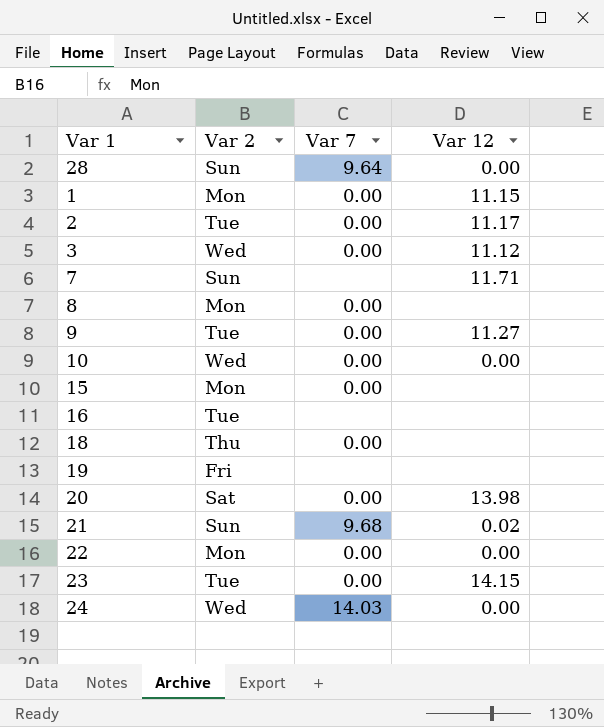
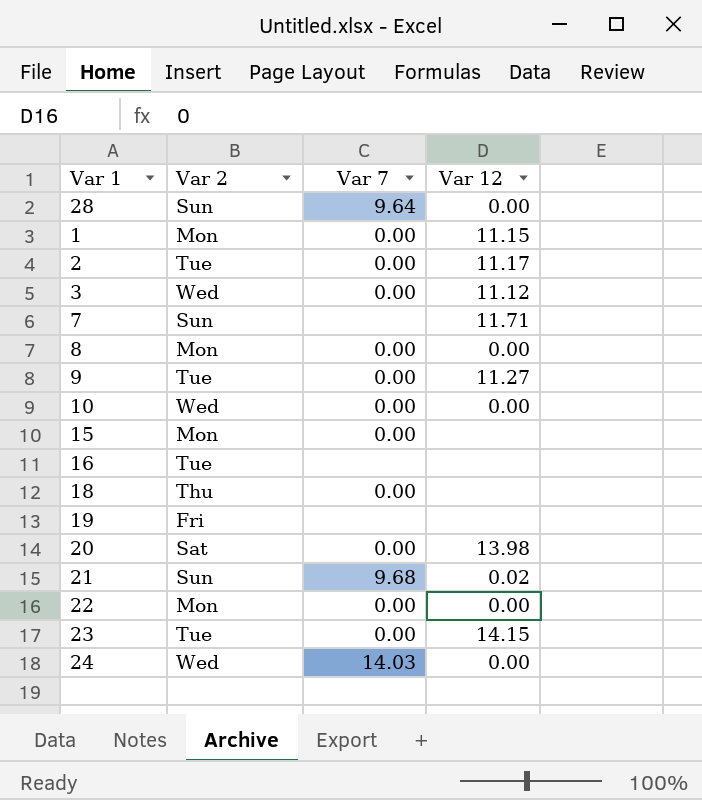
8 | Var 12: none -> 0.00

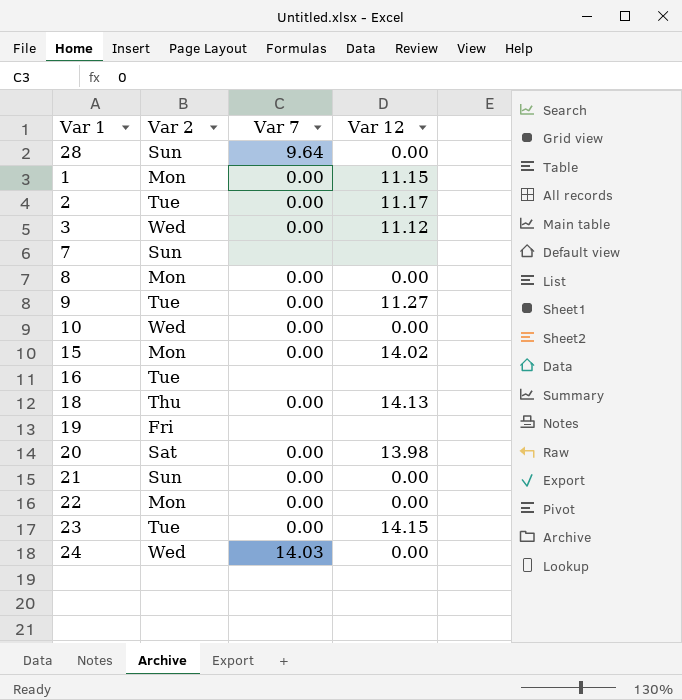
7 | Var 12: 11.71 -> none
15 | Var 12: none -> 14.02
18 | Var 12: none -> 14.13
21 | Var 7: 9.68 -> 0.00
21 | Var 12: 0.02 -> 0.00

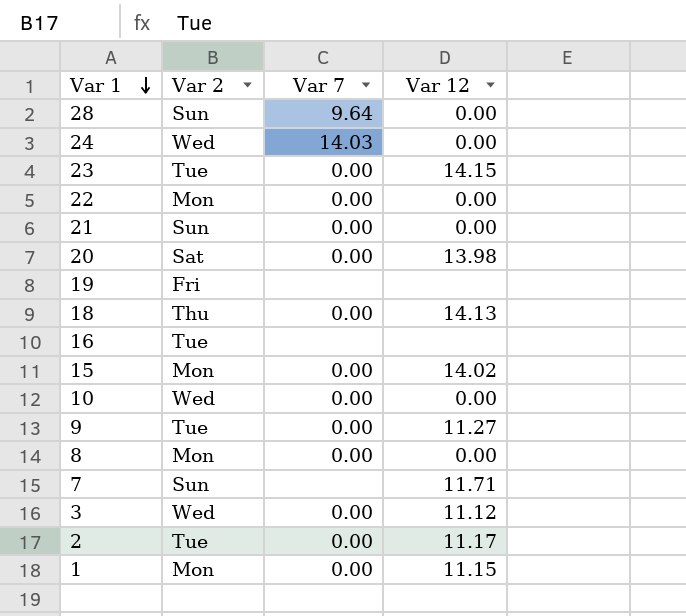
row order: none -> Var 1 descending
7 | Var 12: none -> 11.71

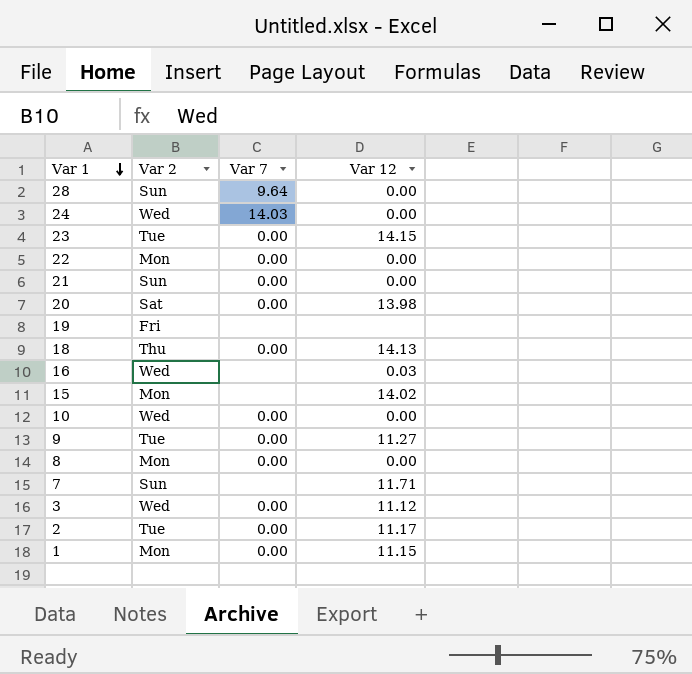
16 | Var 2: Tue -> Wed
16 | Var 12: none -> 0.03
15 | Var 7: 0.00 -> none

